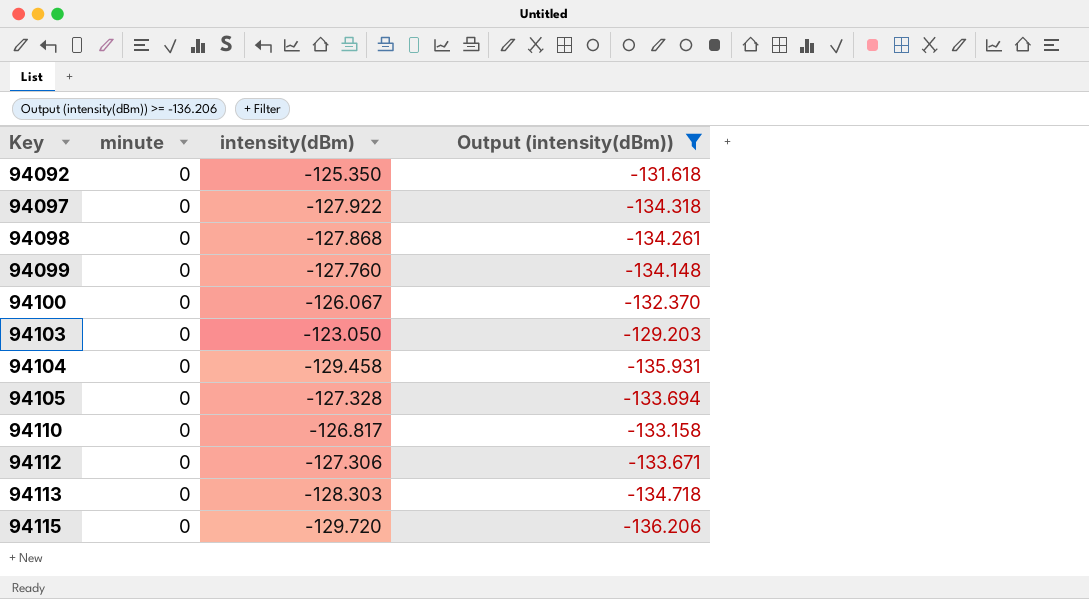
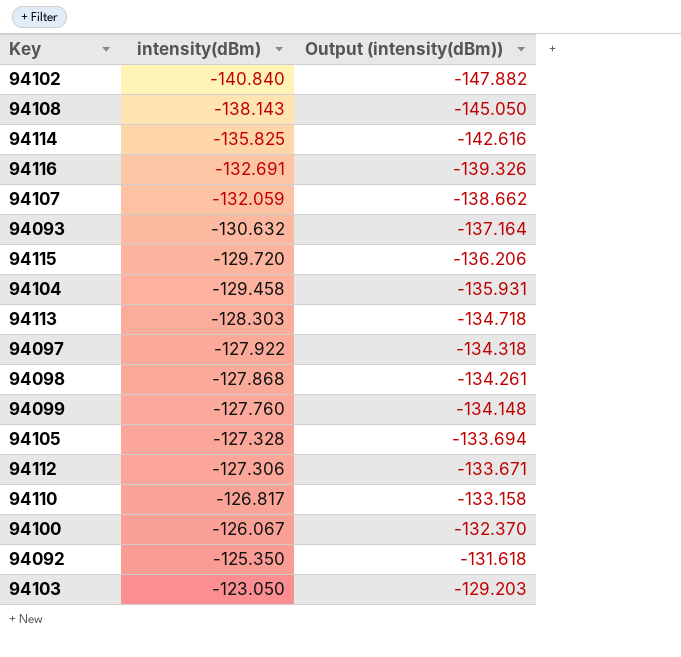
filter: Output (intensity(dBm)) >= -136.206 -> none
row order: Key ascending -> intensity(dBm) ascending
column minute | position: 2 -> none

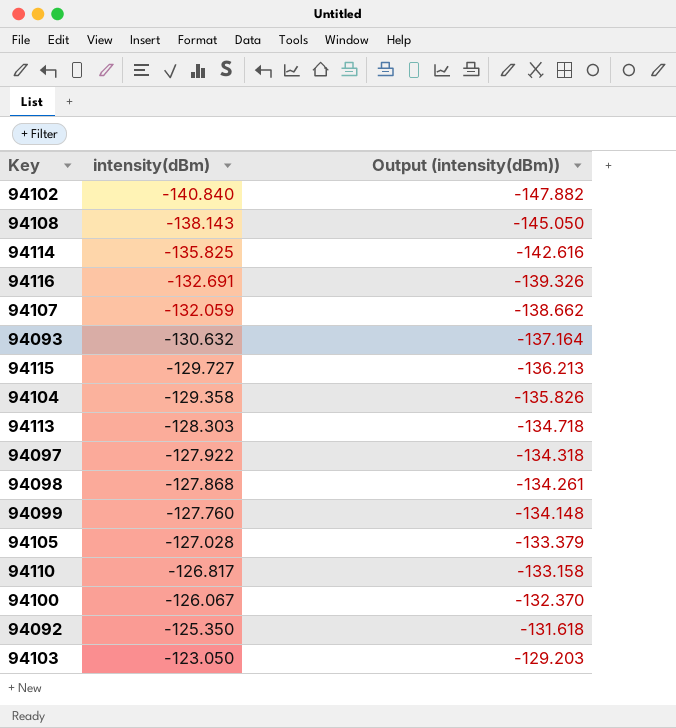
row 94112: -127.306 | -133.671 -> none
94115 | intensity(dBm): -129.720 -> -129.727
94115 | Output (intensity(dBm)): -136.206 -> -136.213
94104 | intensity(dBm): -129.458 -> -129.358
94104 | Output (intensity(dBm)): -135.931 -> -135.826
94105 | intensity(dBm): -127.328 -> -127.028
94105 | Output (intensity(dBm)): -133.694 -> -133.379

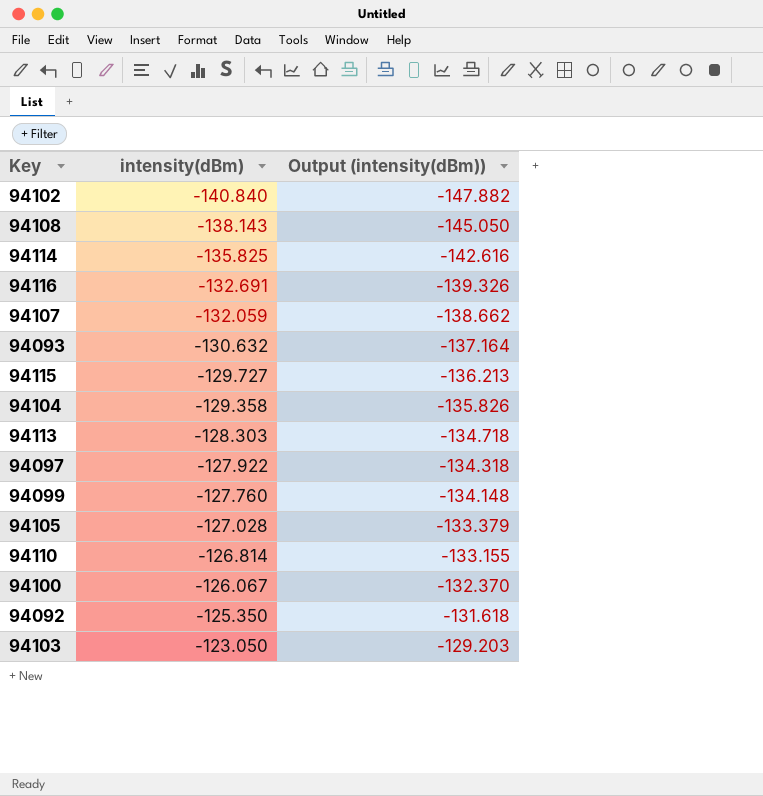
row 94098: -127.868 | -134.261 -> none
94110 | intensity(dBm): -126.817 -> -126.814
94110 | Output (intensity(dBm)): -133.158 -> -133.155

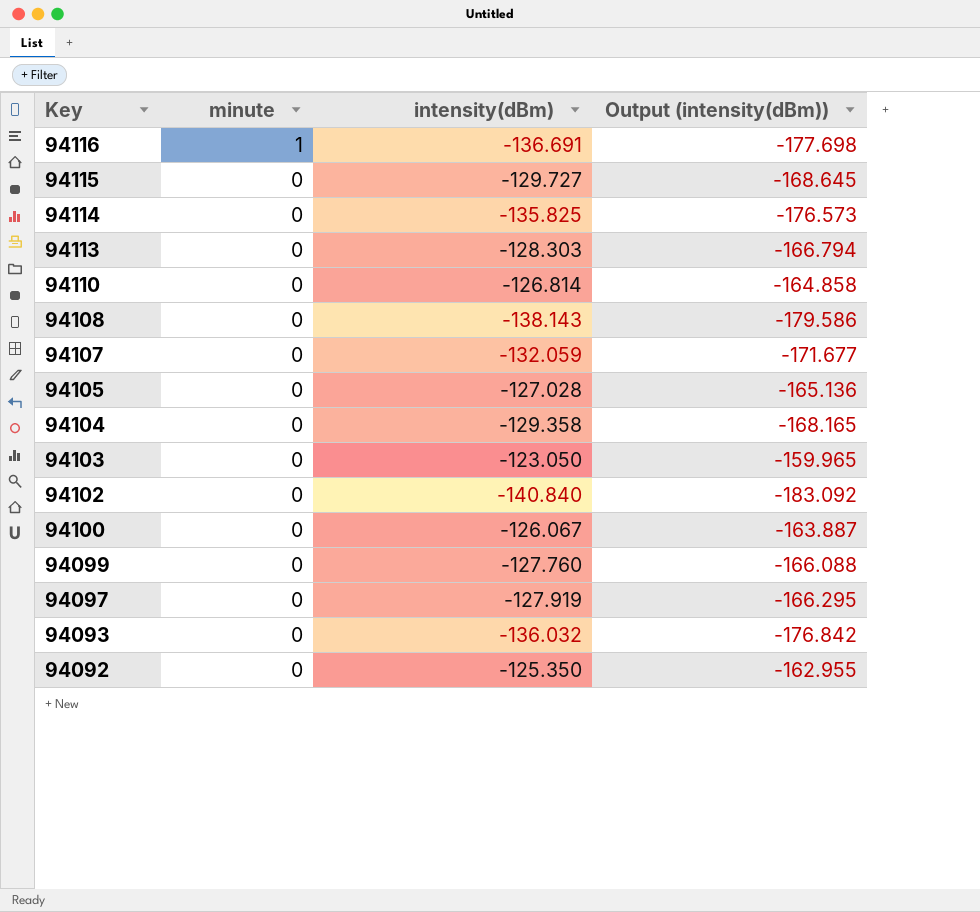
row order: intensity(dBm) ascending -> Key descending
column minute | position: none -> 2
column Output (intensity(dBm)) | formula: [intensity(dBm)] * 1.05 -> [intensity(dBm)] * 1.3
94116 | intensity(dBm): -132.691 -> -136.691
94097 | intensity(dBm): -127.922 -> -127.919
94093 | intensity(dBm): -130.632 -> -136.032

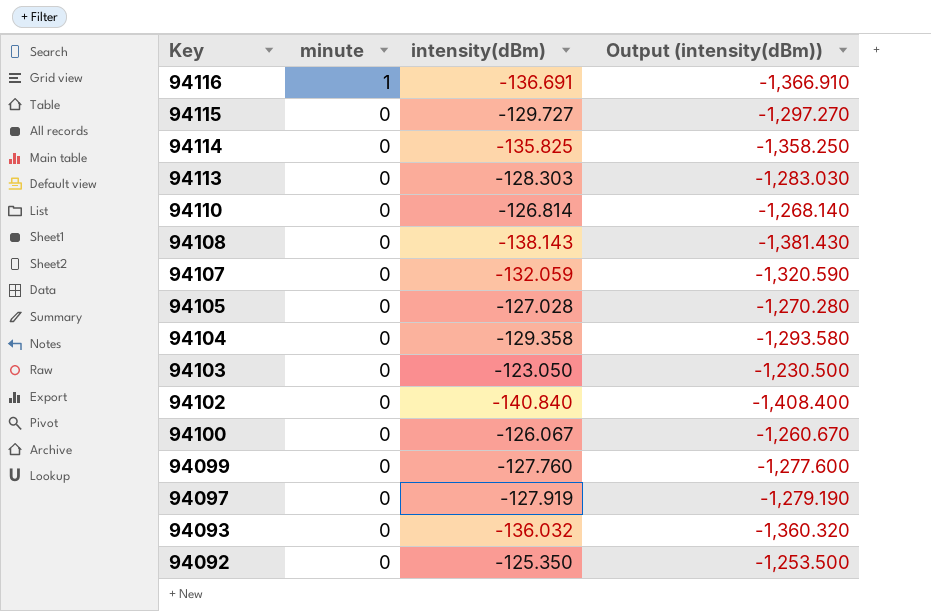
column Output (intensity(dBm)) | formula: [intensity(dBm)] * 1.3 -> [intensity(dBm)] * 10

